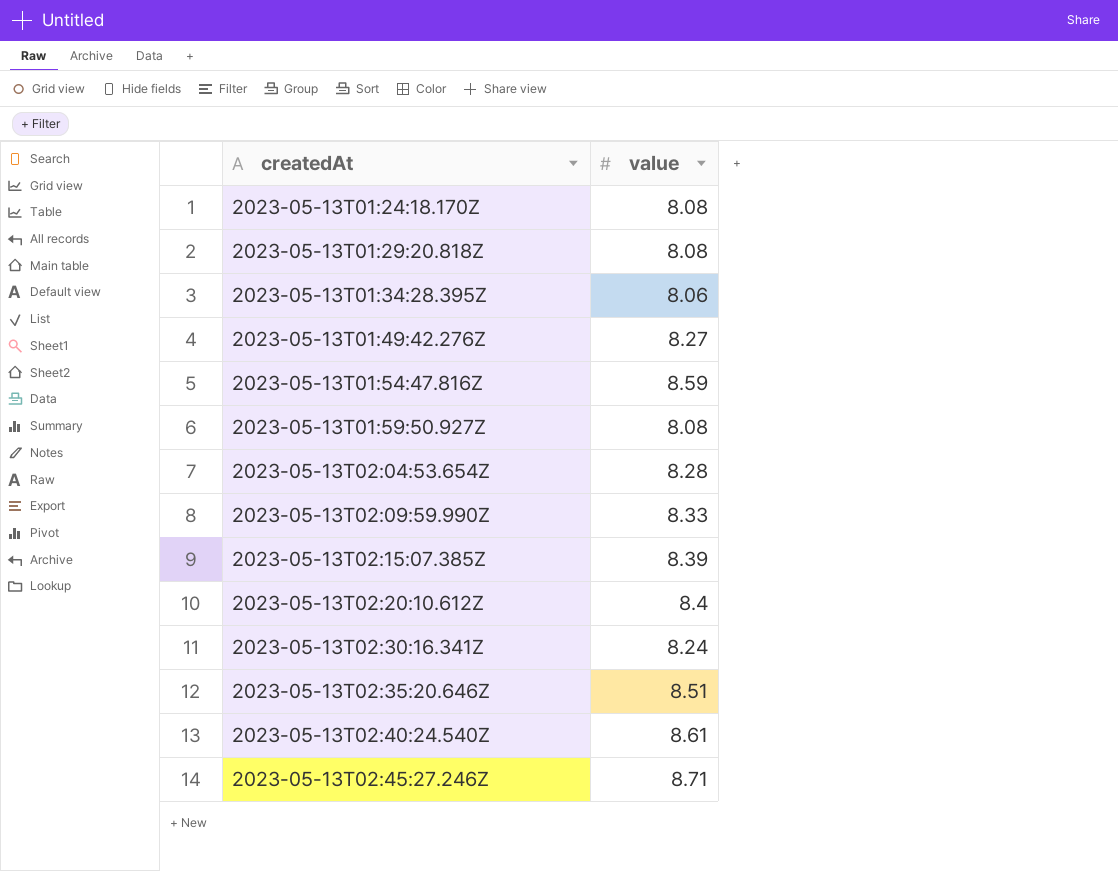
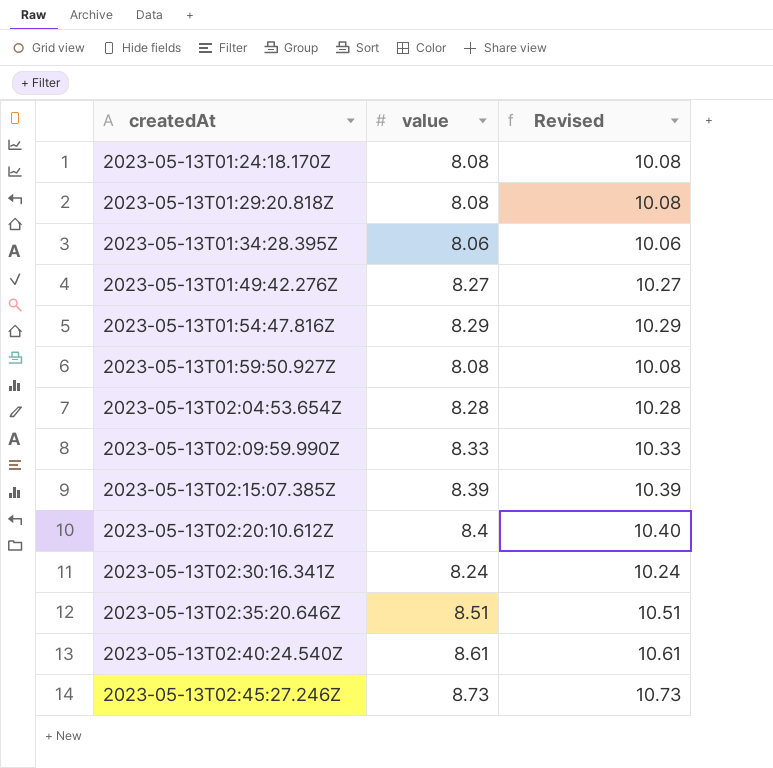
column Revised | formula: none -> [value] + 2
2023-05-13T01:54:47.816Z | value: 8.59 -> 8.29
2023-05-13T02:45:27.246Z | value: 8.71 -> 8.73

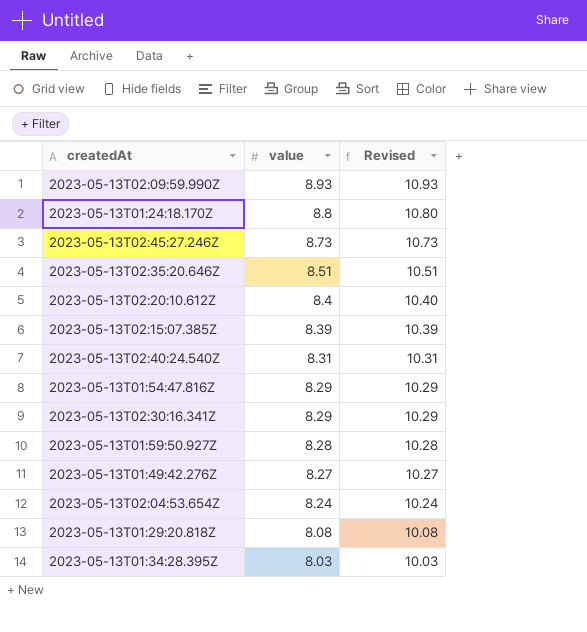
row order: createdAt ascending -> value descending
2023-05-13T02:09:59.990Z | value: 8.33 -> 8.93
2023-05-13T02:09:59.990Z | Revised: 10.33 -> 10.93
2023-05-13T01:24:18.170Z | value: 8.08 -> 8.8
2023-05-13T01:24:18.170Z | Revised: 10.08 -> 10.80
2023-05-13T02:40:24.540Z | value: 8.61 -> 8.31
2023-05-13T02:40:24.540Z | Revised: 10.61 -> 10.31
2023-05-13T02:30:16.341Z | value: 8.24 -> 8.29
2023-05-13T02:30:16.341Z | Revised: 10.24 -> 10.29
2023-05-13T01:59:50.927Z | value: 8.08 -> 8.28
2023-05-13T01:59:50.927Z | Revised: 10.08 -> 10.28
2023-05-13T02:04:53.654Z | value: 8.28 -> 8.24
2023-05-13T02:04:53.654Z | Revised: 10.28 -> 10.24
2023-05-13T01:34:28.395Z | value: 8.06 -> 8.03
2023-05-13T01:34:28.395Z | Revised: 10.06 -> 10.03

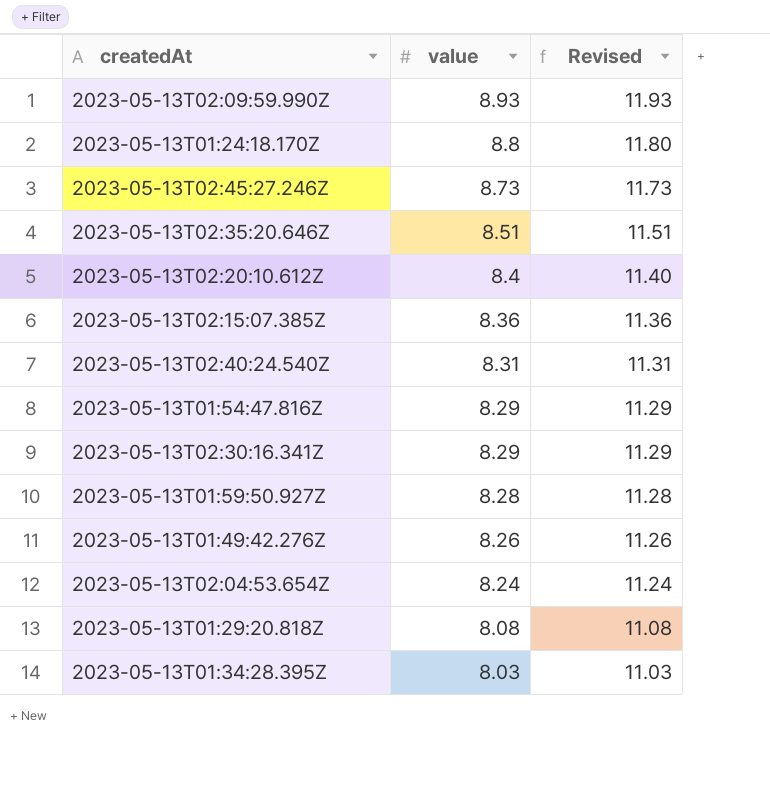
column Revised | formula: [value] + 2 -> [value] + 3
2023-05-13T02:15:07.385Z | value: 8.39 -> 8.36
2023-05-13T01:49:42.276Z | value: 8.27 -> 8.26

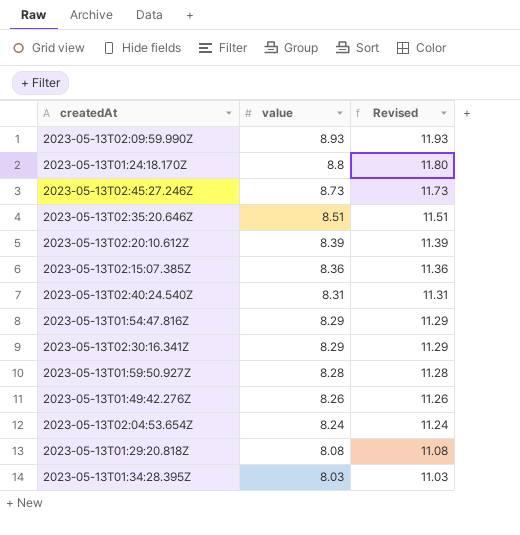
2023-05-13T02:20:10.612Z | value: 8.4 -> 8.39
2023-05-13T02:20:10.612Z | Revised: 11.40 -> 11.39

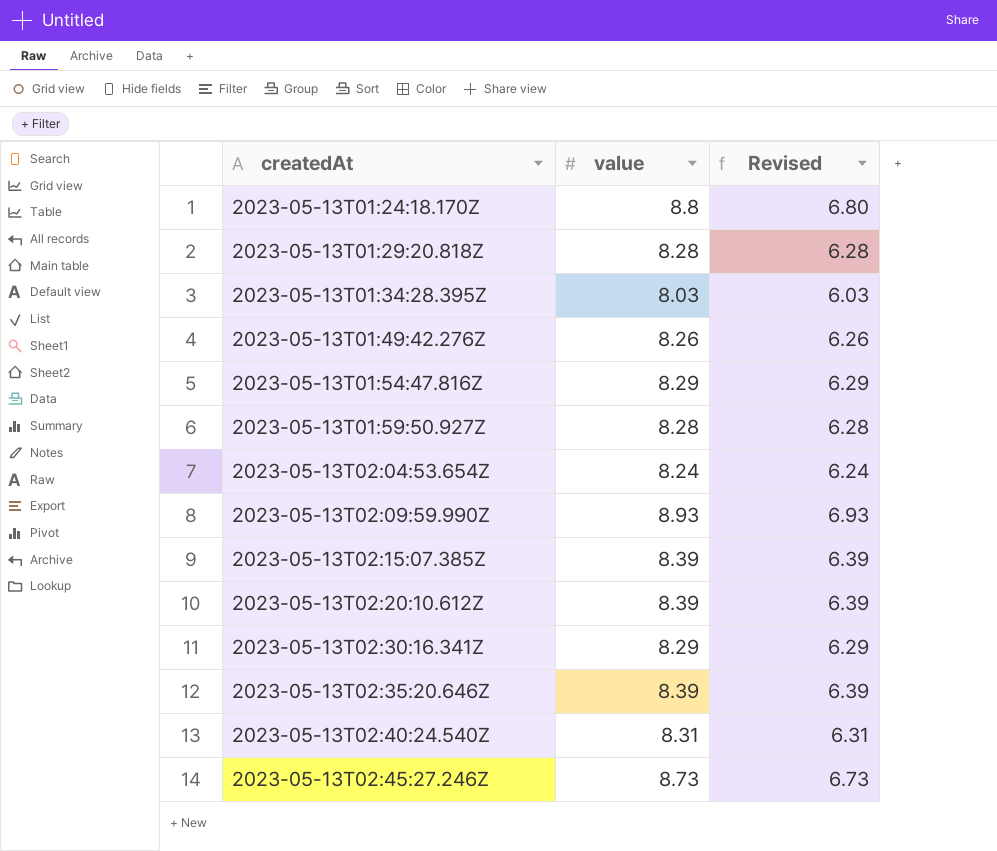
row order: value descending -> createdAt ascending
column Revised | formula: [value] + 3 -> [value] - 2
2023-05-13T01:29:20.818Z | value: 8.08 -> 8.28
2023-05-13T02:15:07.385Z | value: 8.36 -> 8.39
2023-05-13T02:35:20.646Z | value: 8.51 -> 8.39

